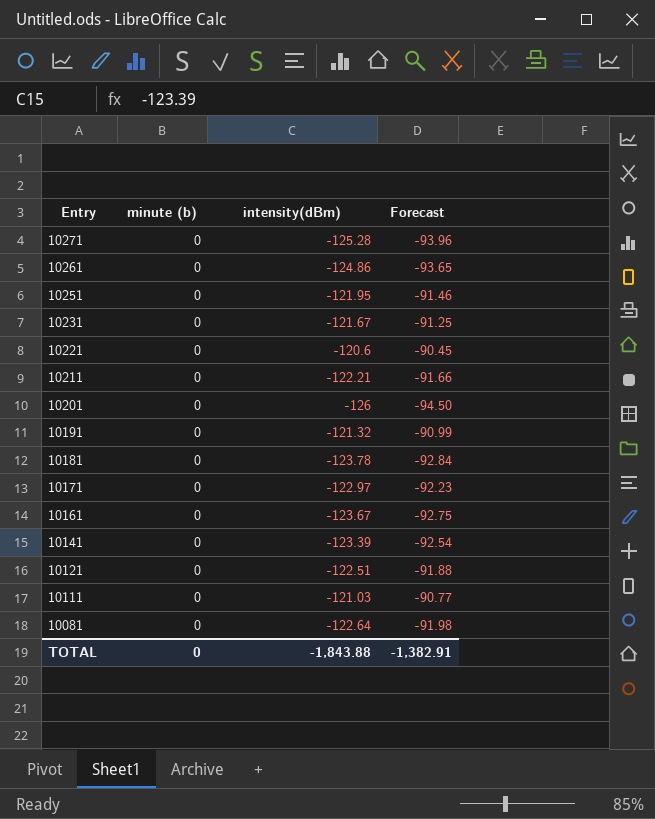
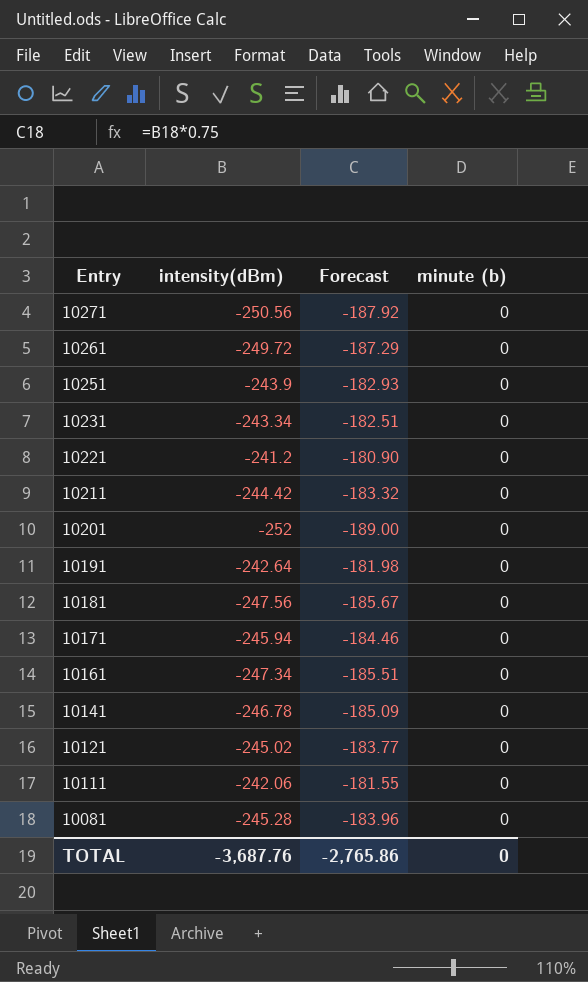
column minute (b) | position: 2 -> 4
10271 | intensity(dBm): -125.28 -> -250.56
10271 | Forecast: -93.96 -> -187.92
10261 | intensity(dBm): -124.86 -> -249.72
10261 | Forecast: -93.65 -> -187.29
10251 | intensity(dBm): -121.95 -> -243.9
10251 | Forecast: -91.46 -> -182.93
10231 | intensity(dBm): -121.67 -> -243.34
10231 | Forecast: -91.25 -> -182.51
10221 | intensity(dBm): -120.6 -> -241.2
10221 | Forecast: -90.45 -> -180.90
10211 | intensity(dBm): -122.21 -> -244.42
10211 | Forecast: -91.66 -> -183.32
10201 | intensity(dBm): -126 -> -252
10201 | Forecast: -94.50 -> -189.00
10191 | intensity(dBm): -121.32 -> -242.64
10191 | Forecast: -90.99 -> -181.98
10181 | intensity(dBm): -123.78 -> -247.56
10181 | Forecast: -92.84 -> -185.67
10171 | intensity(dBm): -122.97 -> -245.94
10171 | Forecast: -92.23 -> -184.46
10161 | intensity(dBm): -123.67 -> -247.34
10161 | Forecast: -92.75 -> -185.51
10141 | intensity(dBm): -123.39 -> -246.78
10141 | Forecast: -92.54 -> -185.09
10121 | intensity(dBm): -122.51 -> -245.02
10121 | Forecast: -91.88 -> -183.77
10111 | intensity(dBm): -121.03 -> -242.06
10111 | Forecast: -90.77 -> -181.55
10081 | intensity(dBm): -122.64 -> -245.28
10081 | Forecast: -91.98 -> -183.96
TOTAL | intensity(dBm): -1,843.88 -> -3,687.76
TOTAL | Forecast: -1,382.91 -> -2,765.86

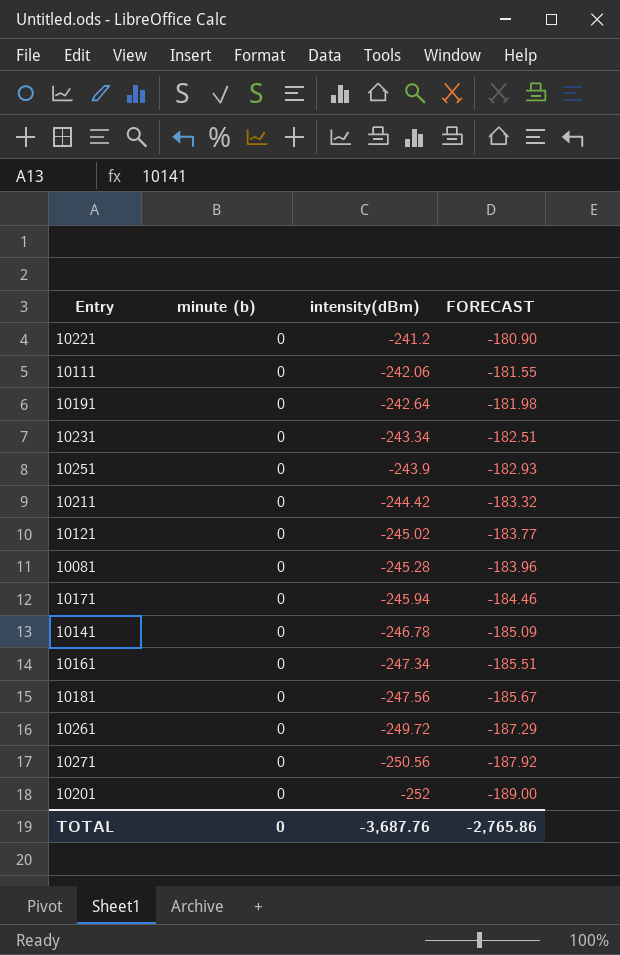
row order: Entry descending -> intensity(dBm) descending
column minute (b) | position: 4 -> 2
column name: Forecast -> FORECAST

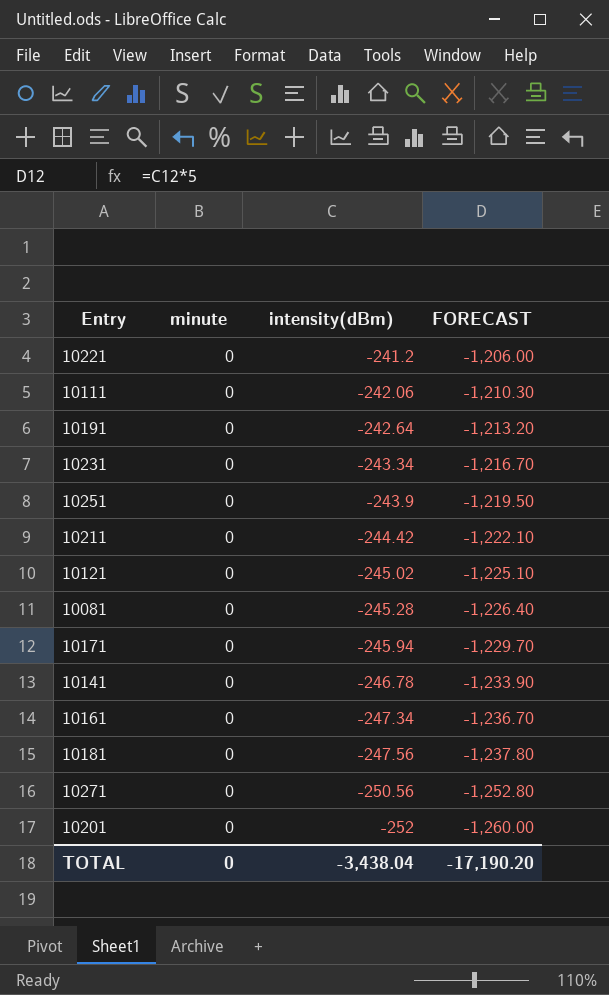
column name: minute (b) -> minute
column FORECAST | formula: [intensity(dBm)] * 0.75 -> [intensity(dBm)] * 5
row 10261: 0 | -249.72 | -187.29 -> none
TOTAL | intensity(dBm): -3,687.76 -> -3,438.04
TOTAL | FORECAST: -2,765.86 -> -17,190.20

